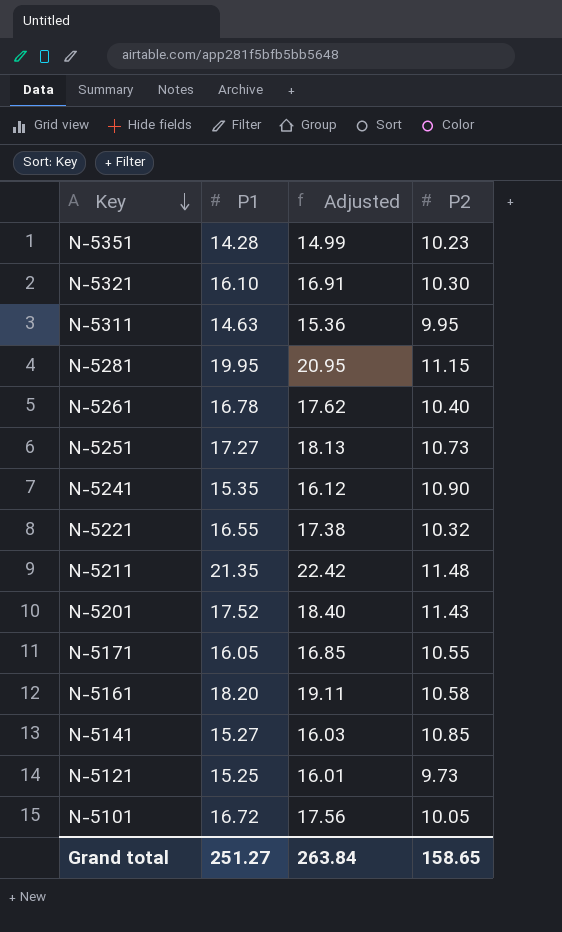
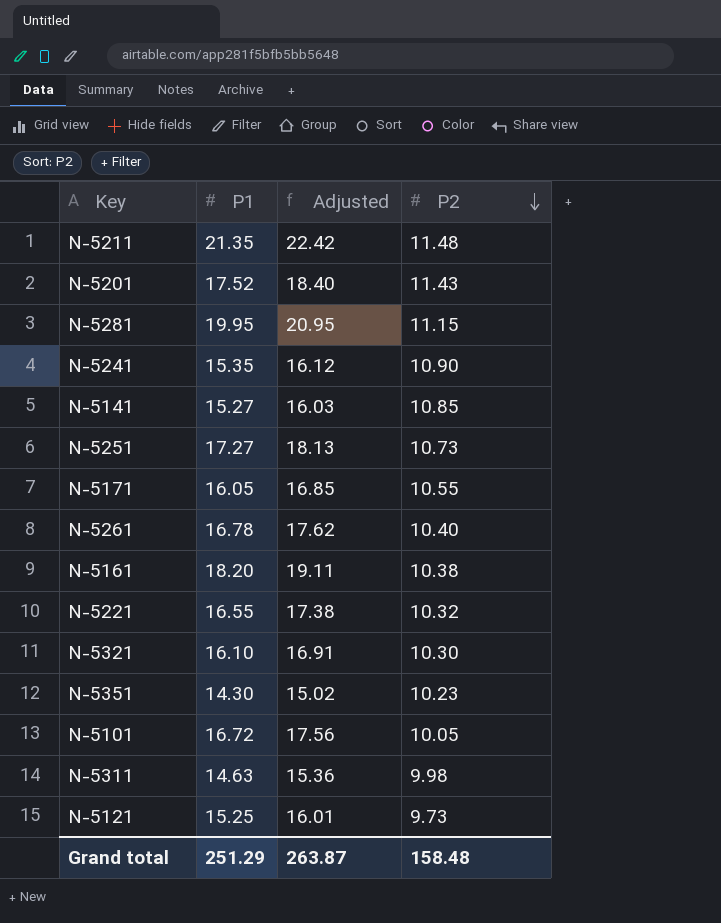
row order: Key descending -> P2 descending
N-5161 | P2: 10.58 -> 10.38
N-5351 | P1: 14.28 -> 14.30
N-5351 | Adjusted: 14.99 -> 15.02
N-5311 | P2: 9.95 -> 9.98
Grand total | P1: 251.27 -> 251.29
Grand total | Adjusted: 263.84 -> 263.87
Grand total | P2: 158.65 -> 158.48

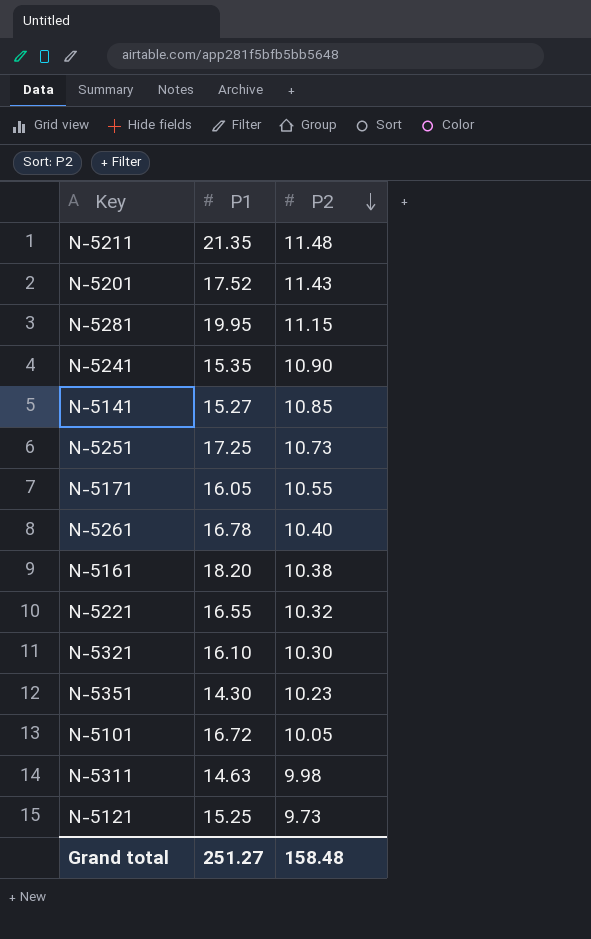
column Adjusted | formula: [P1] * 1.05 -> none
N-5251 | P1: 17.27 -> 17.25
Grand total | P1: 251.29 -> 251.27

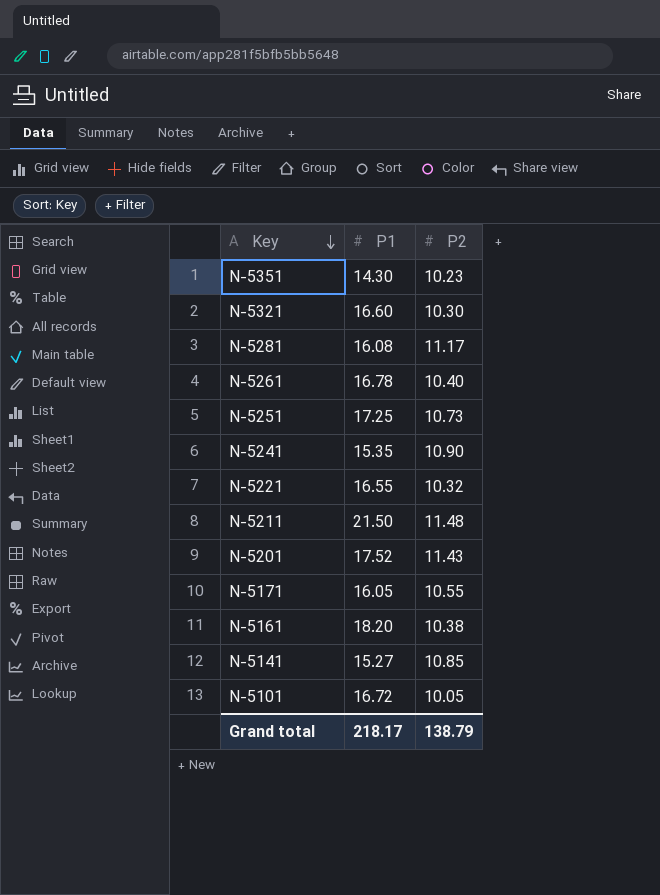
row order: P2 descending -> Key descending
row N-5311: 14.63 | 9.98 -> none
row N-5121: 15.25 | 9.73 -> none
N-5321 | P1: 16.10 -> 16.60
N-5281 | P1: 19.95 -> 16.08
N-5281 | P2: 11.15 -> 11.17
N-5211 | P1: 21.35 -> 21.50
Grand total | P1: 251.27 -> 218.17
Grand total | P2: 158.48 -> 138.79

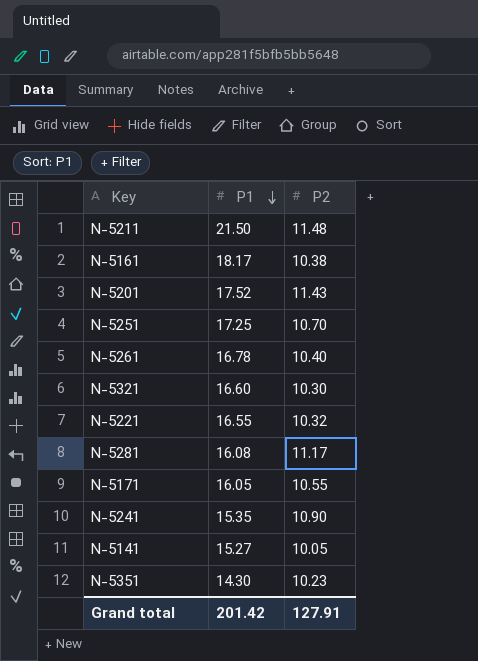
row order: Key descending -> P1 descending
row N-5101: 16.72 | 10.05 -> none
N-5161 | P1: 18.20 -> 18.17
N-5251 | P2: 10.73 -> 10.70
N-5141 | P2: 10.85 -> 10.05
Grand total | P1: 218.17 -> 201.42
Grand total | P2: 138.79 -> 127.91

